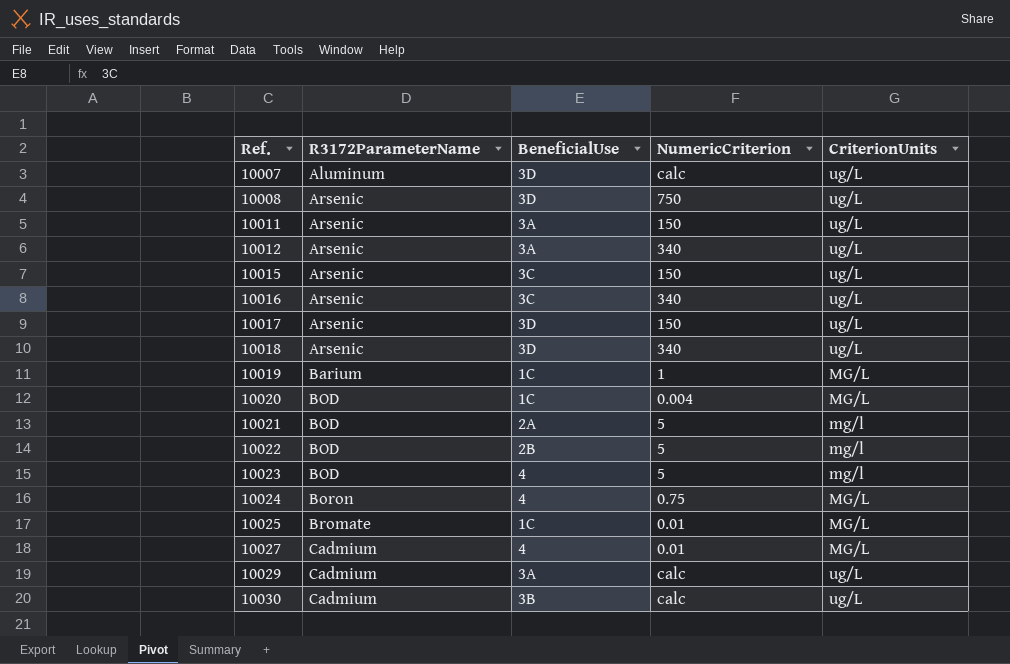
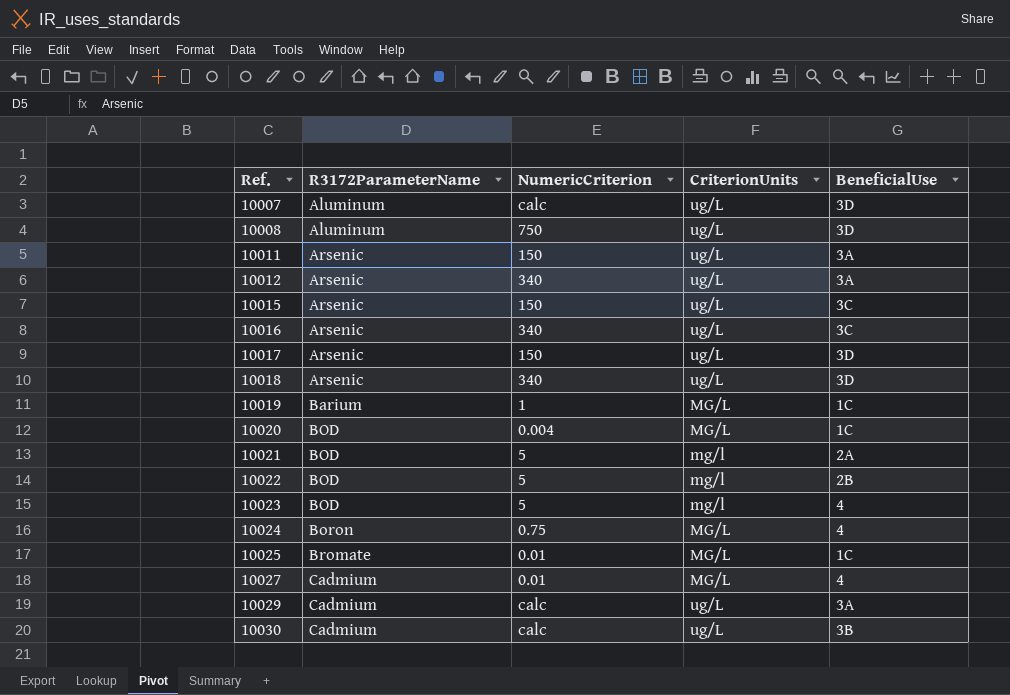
column BeneficialUse | position: 3 -> 5
10008 | R3172ParameterName: Arsenic -> Aluminum

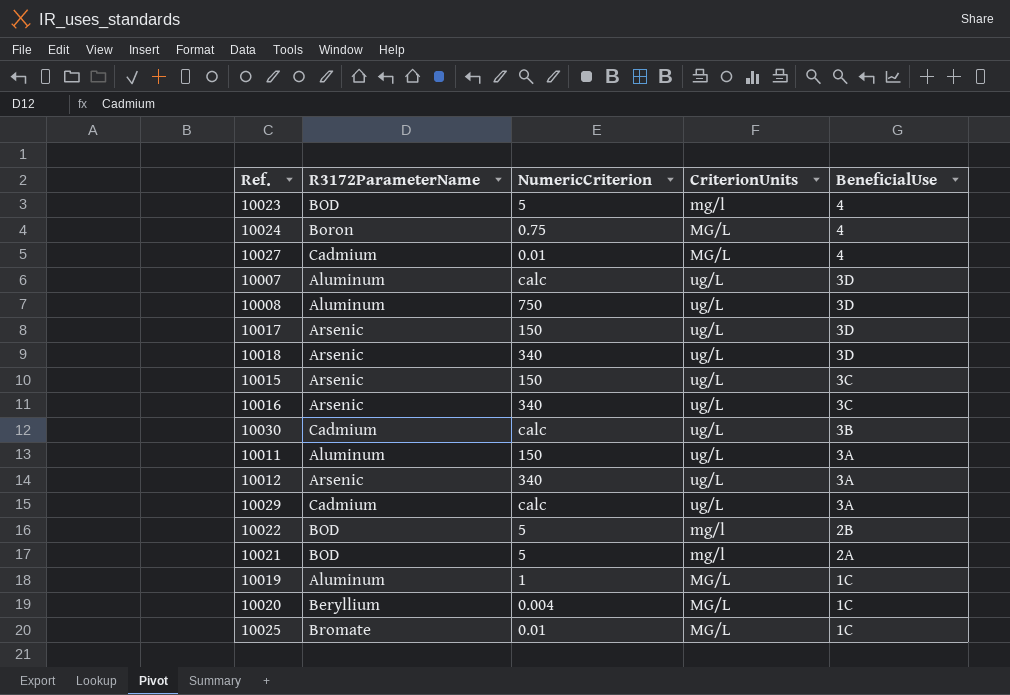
row order: Ref. ascending -> BeneficialUse descending
10011 | R3172ParameterName: Arsenic -> Aluminum
10019 | R3172ParameterName: Barium -> Aluminum
10020 | R3172ParameterName: BOD -> Beryllium

